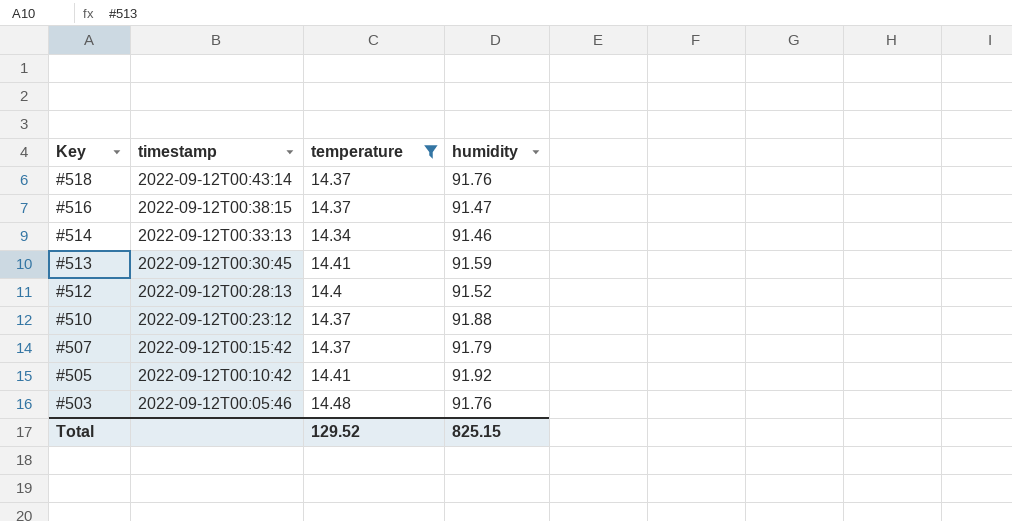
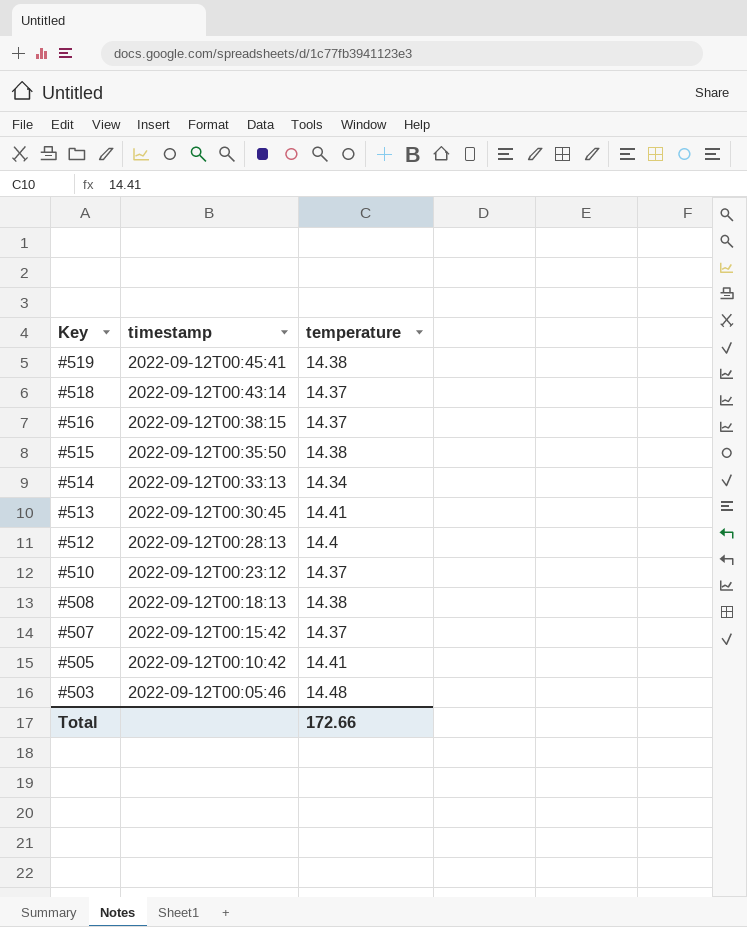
filter: temperature != 14.38 -> none
column humidity | position: 4 -> none
Total | temperature: 129.52 -> 172.66

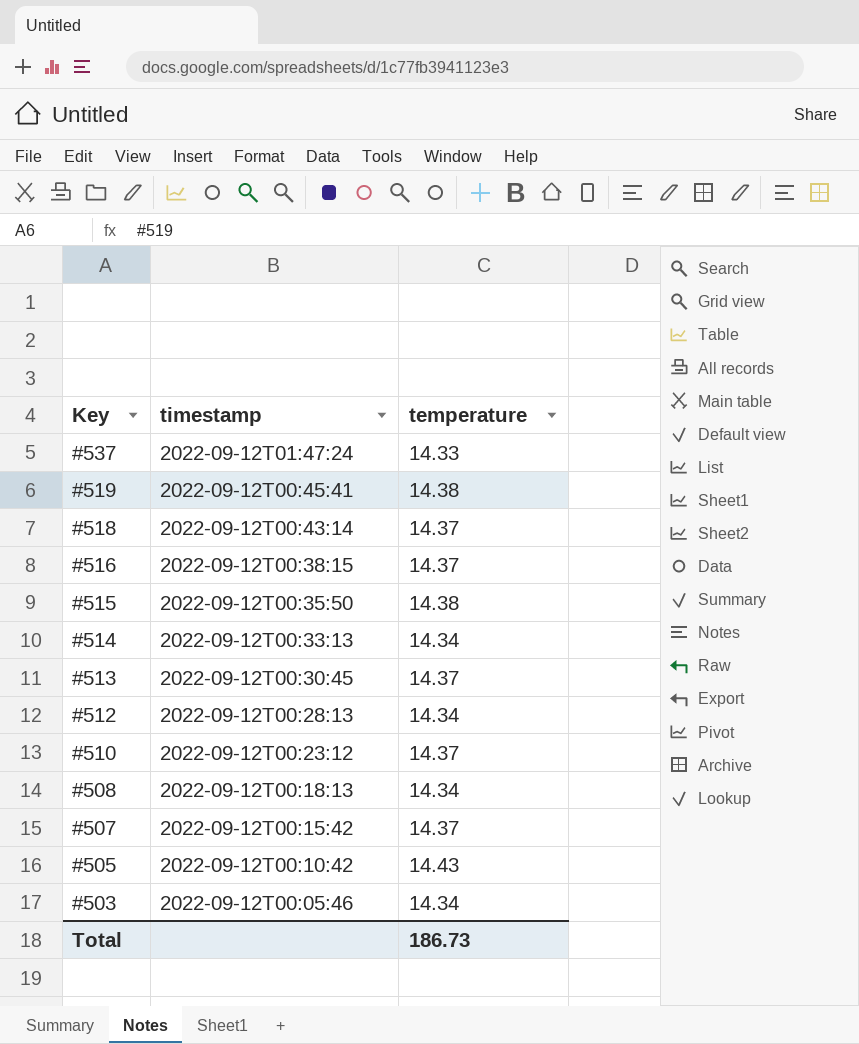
row #537: none -> 2022-09-12T01:47:24 | 14.33
#513 | temperature: 14.41 -> 14.37
#512 | temperature: 14.4 -> 14.34
#508 | temperature: 14.38 -> 14.34
#505 | temperature: 14.41 -> 14.43
#503 | temperature: 14.48 -> 14.34
Total | temperature: 172.66 -> 186.73

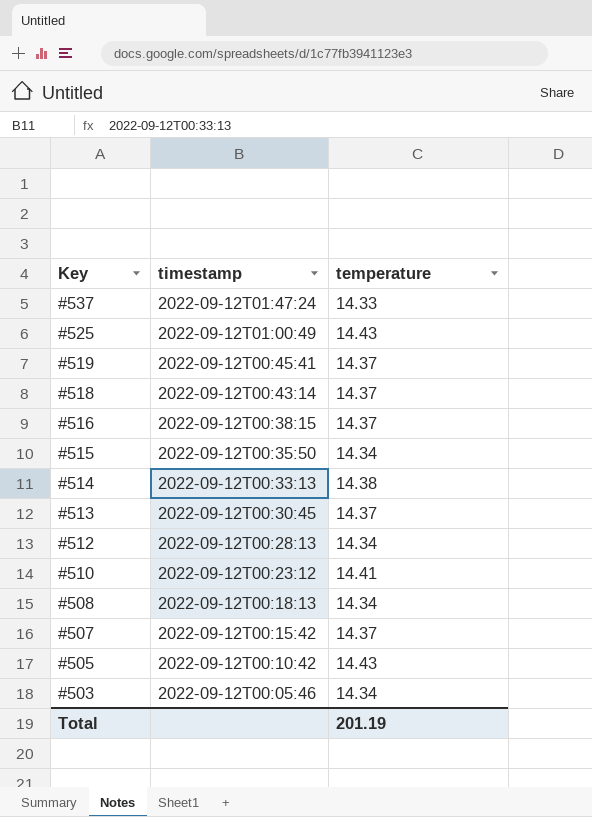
row #525: none -> 2022-09-12T01:00:49 | 14.43
#519 | temperature: 14.38 -> 14.37
#515 | temperature: 14.38 -> 14.34
#514 | temperature: 14.34 -> 14.38
#510 | temperature: 14.37 -> 14.41
Total | temperature: 186.73 -> 201.19

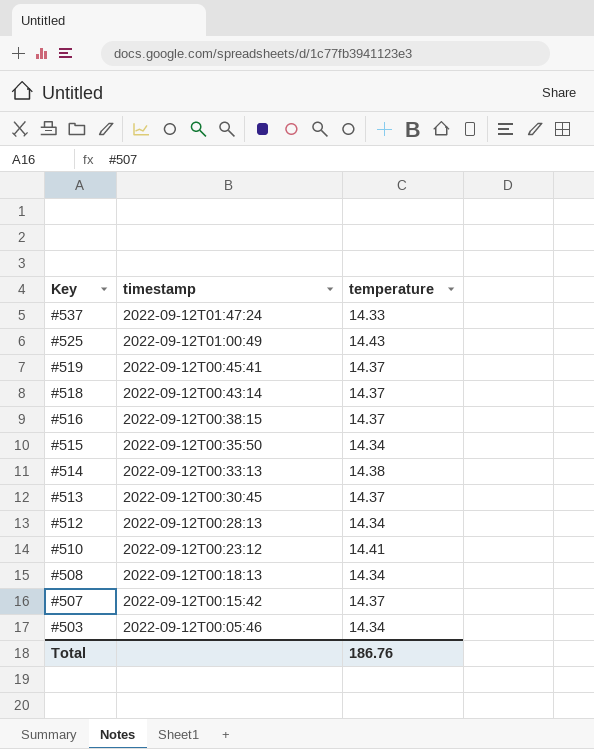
row #505: 2022-09-12T00:10:42 | 14.43 -> none
Total | temperature: 201.19 -> 186.76

